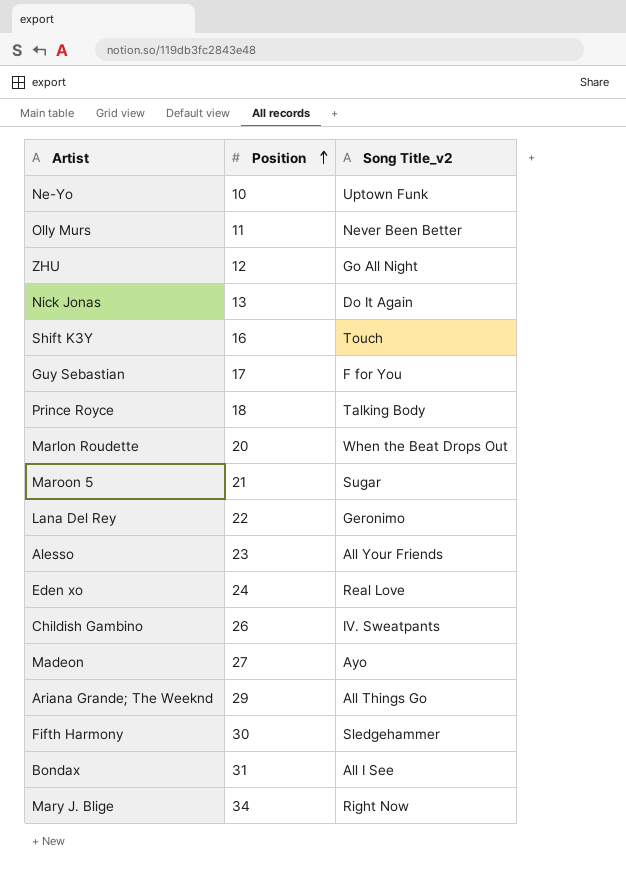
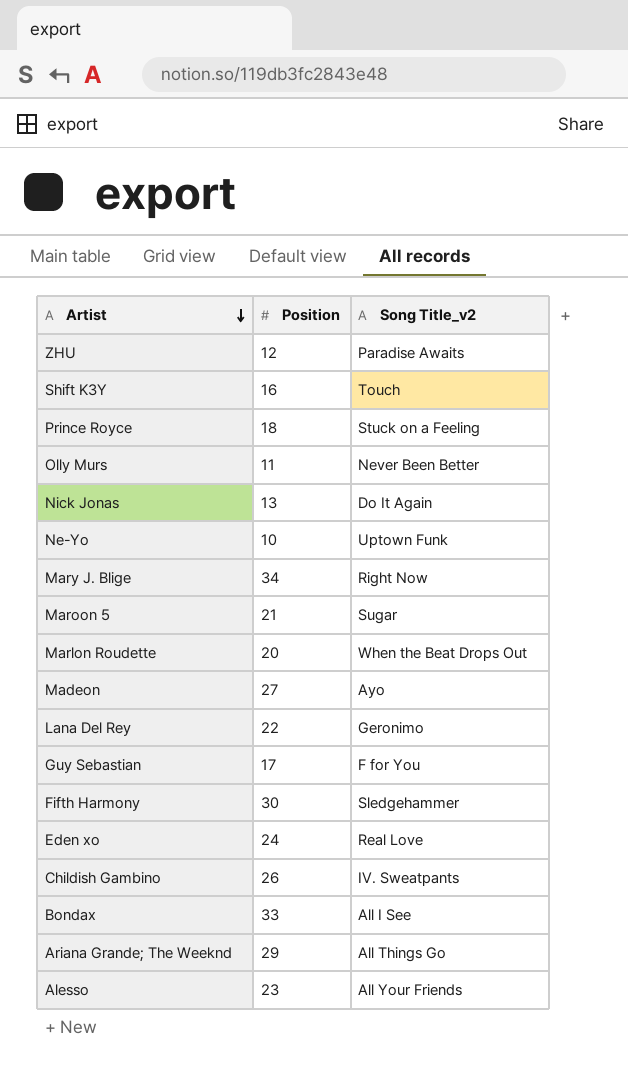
row order: Position ascending -> Artist descending
ZHU | Song Title_v2: Go All Night -> Paradise Awaits
Prince Royce | Song Title_v2: Talking Body -> Stuck on a Feeling
Bondax | Position: 31 -> 33

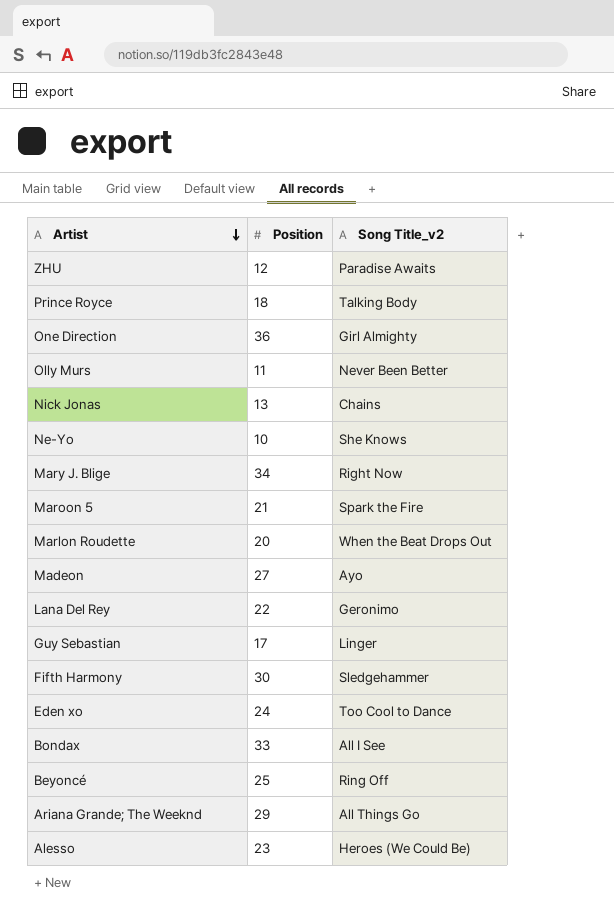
row Shift K3Y: 16 | Touch -> none
row Childish Gambino: 26 | IV. Sweatpants -> none
Prince Royce | Song Title_v2: Stuck on a Feeling -> Talking Body
row One Direction: none -> 36 | Girl Almighty
Nick Jonas | Song Title_v2: Do It Again -> Chains
Ne-Yo | Song Title_v2: Uptown Funk -> She Knows
Maroon 5 | Song Title_v2: Sugar -> Spark the Fire
Guy Sebastian | Song Title_v2: F for You -> Linger
Eden xo | Song Title_v2: Real Love -> Too Cool to Dance
row Beyoncé: none -> 25 | Ring Off
Alesso | Song Title_v2: All Your Friends -> Heroes (We Could Be)

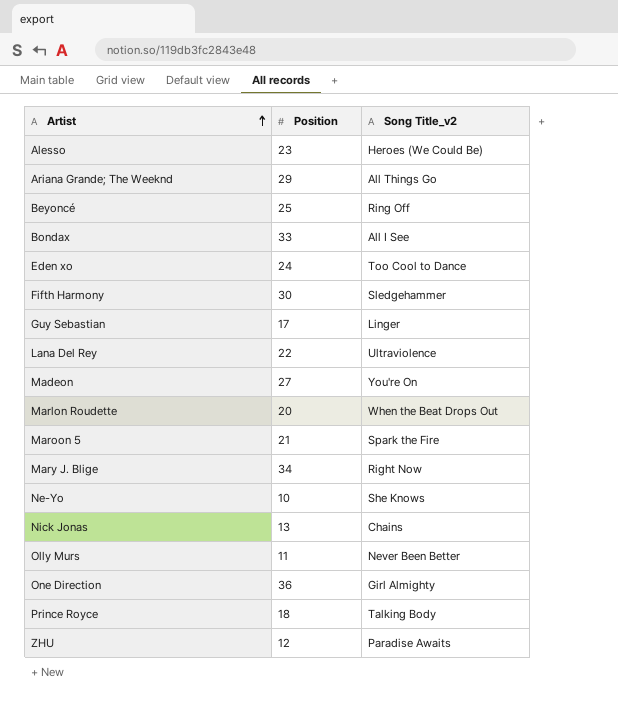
row order: Artist descending -> Artist ascending
Lana Del Rey | Song Title_v2: Geronimo -> Ultraviolence
Madeon | Song Title_v2: Ayo -> You're On

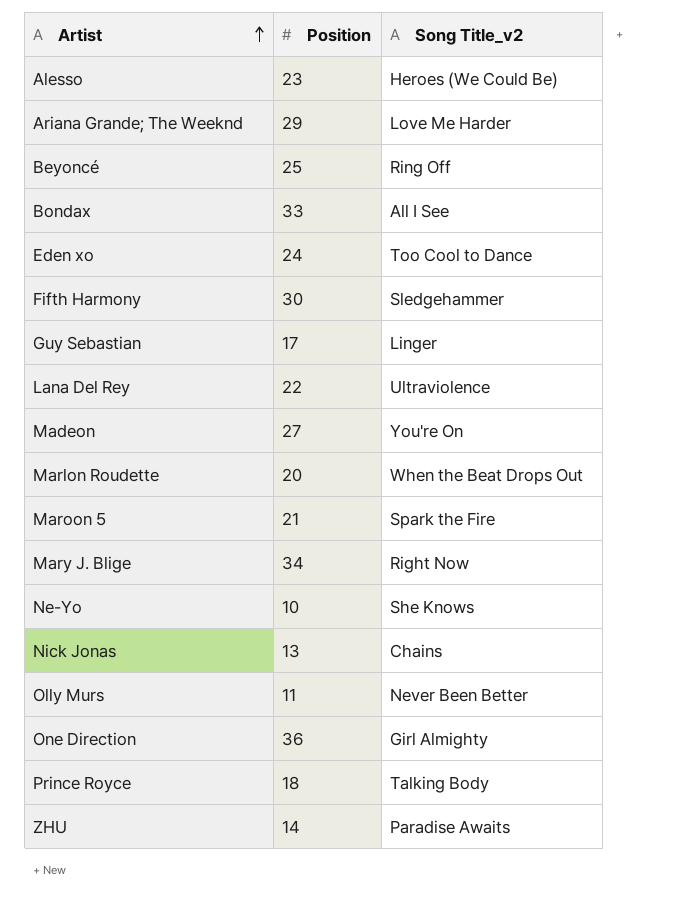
Ariana Grande; The Weeknd | Song Title_v2: All Things Go -> Love Me Harder
ZHU | Position: 12 -> 14

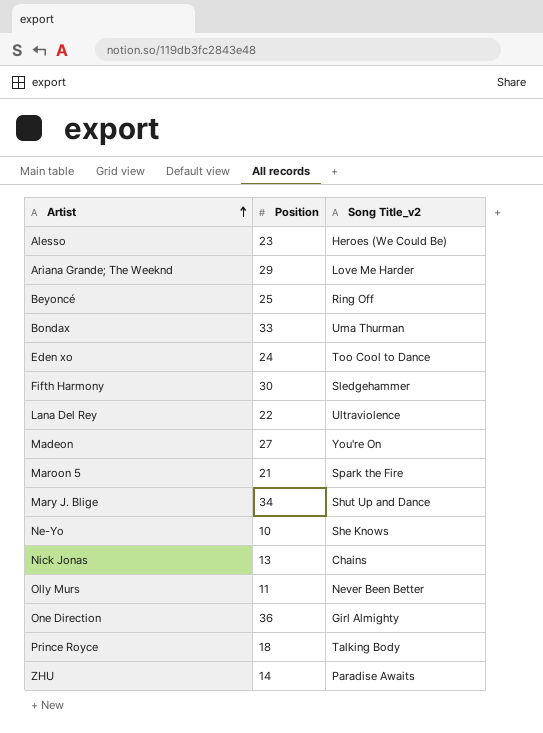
row Guy Sebastian: 17 | Linger -> none
row Marlon Roudette: 20 | When the Beat Drops Out -> none
Bondax | Song Title_v2: All I See -> Uma Thurman
Mary J. Blige | Song Title_v2: Right Now -> Shut Up and Dance

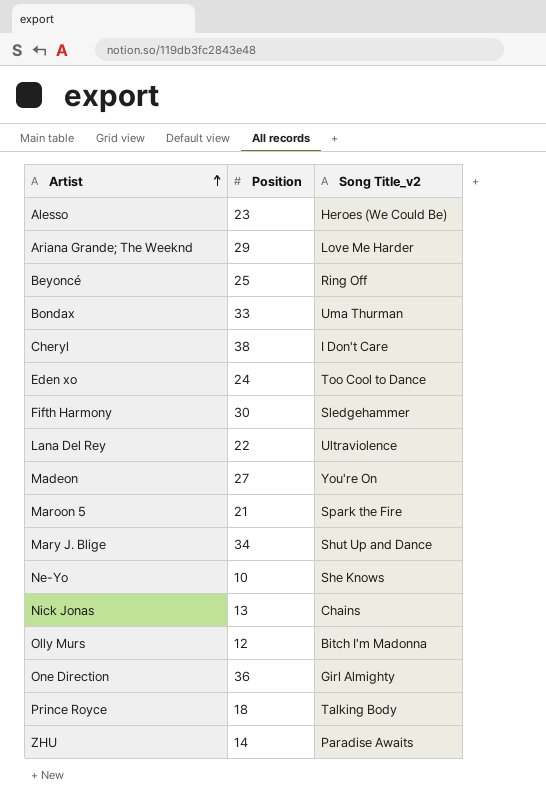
row Cheryl: none -> 38 | I Don't Care
Olly Murs | Position: 11 -> 12
Olly Murs | Song Title_v2: Never Been Better -> Bitch I'm Madonna

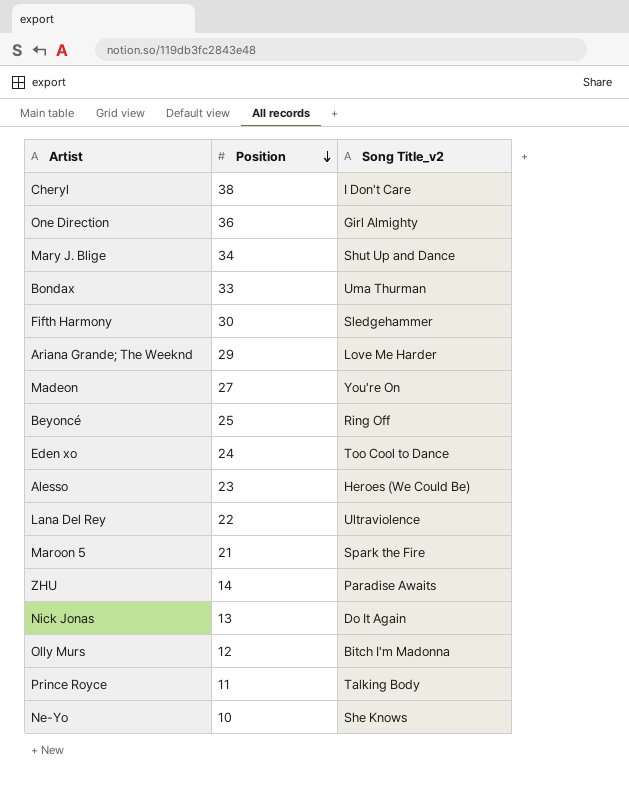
row order: Artist ascending -> Position descending
Nick Jonas | Song Title_v2: Chains -> Do It Again
Prince Royce | Position: 18 -> 11

